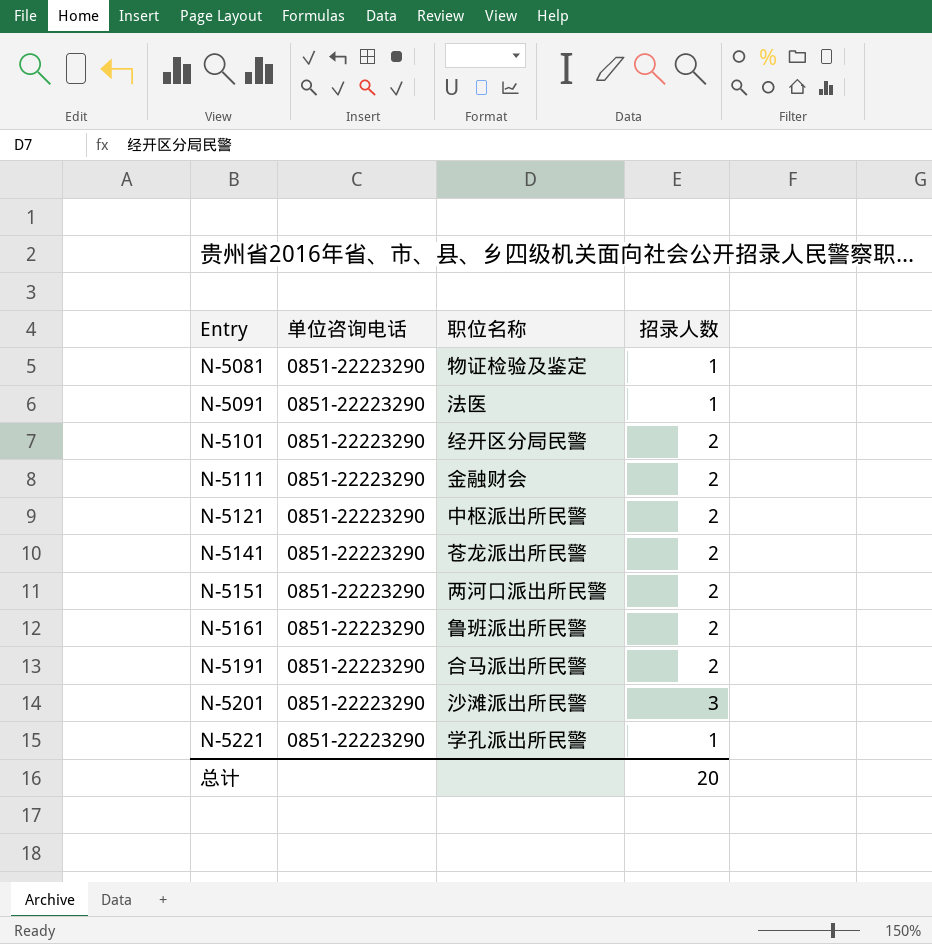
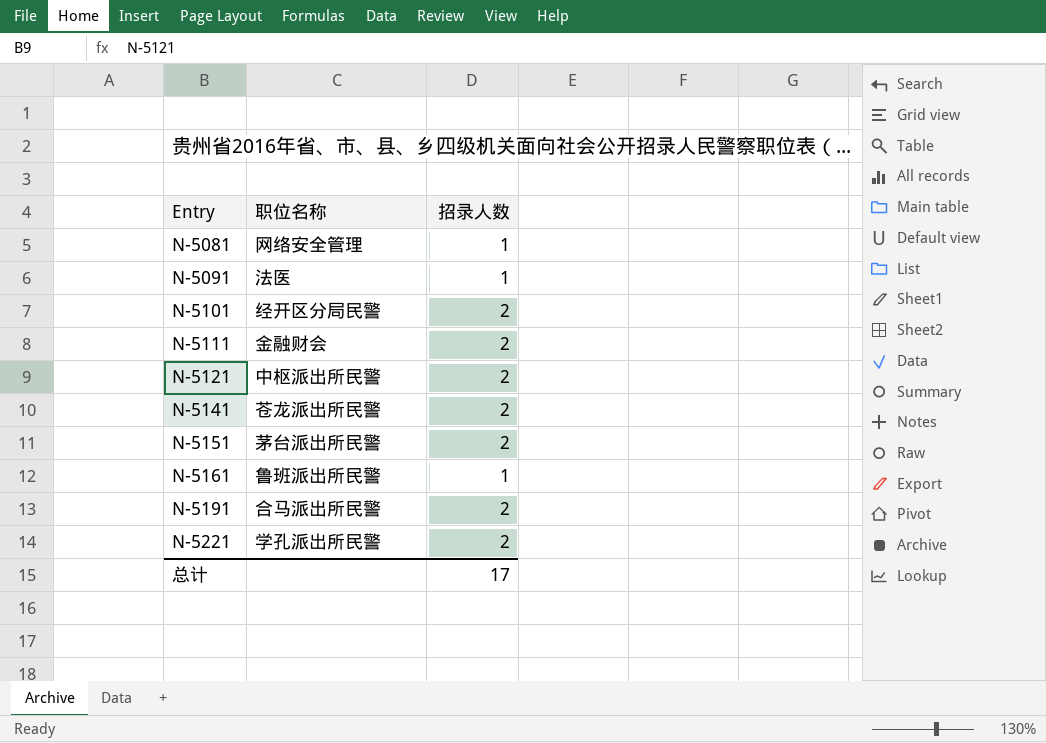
column 单位咨询电话 | position: 2 -> none
row N-5201: 0851-22223290 | 沙滩派出所民警 | 3 -> none
N-5081 | 职位名称: 物证检验及鉴定 -> 网络安全管理
N-5151 | 职位名称: 两河口派出所民警 -> 茅台派出所民警
N-5161 | 招录人数: 2 -> 1
N-5221 | 招录人数: 1 -> 2
总计 | 招录人数: 20 -> 17

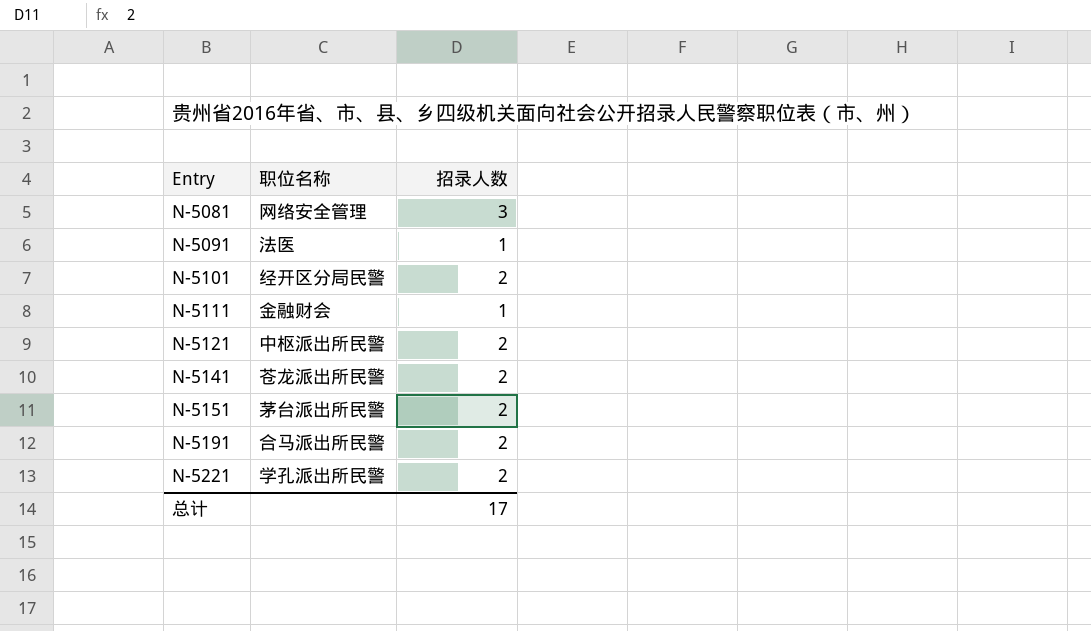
row N-5161: 鲁班派出所民警 | 1 -> none
N-5081 | 招录人数: 1 -> 3
N-5111 | 招录人数: 2 -> 1

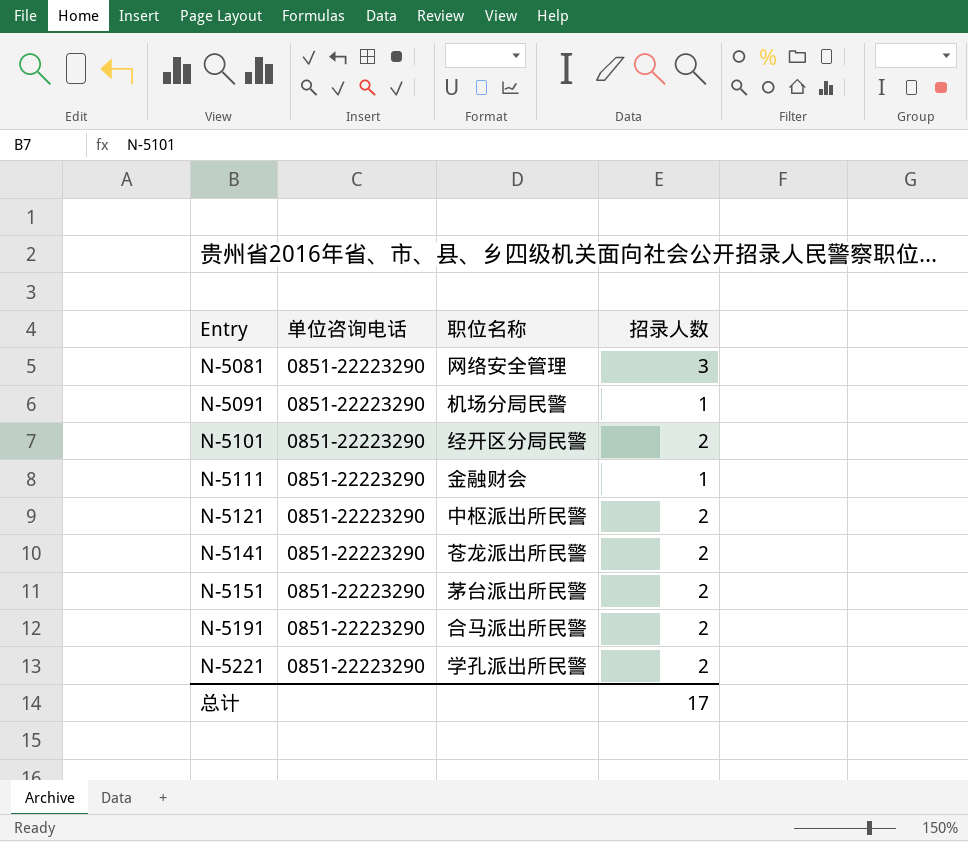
column 单位咨询电话 | position: none -> 2
N-5091 | 职位名称: 法医 -> 机场分局民警

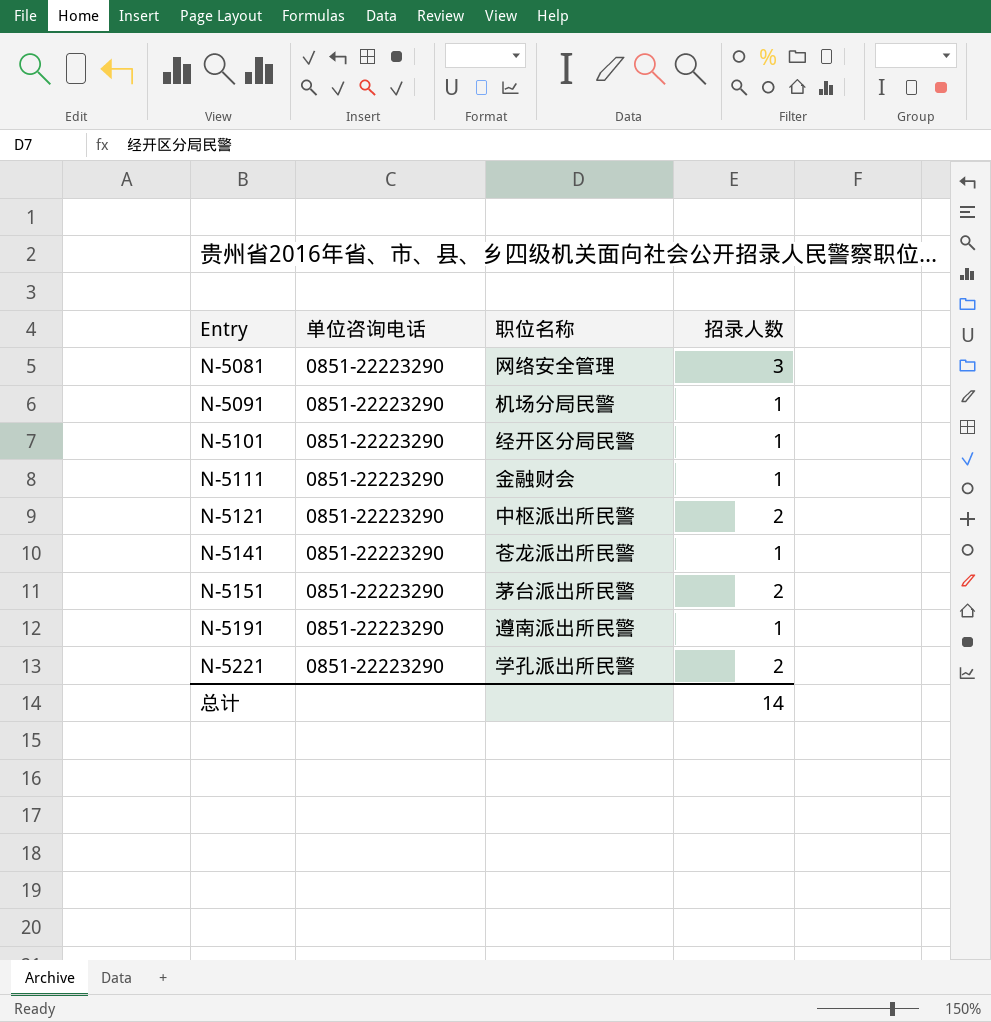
N-5101 | 招录人数: 2 -> 1
N-5141 | 招录人数: 2 -> 1
N-5191 | 职位名称: 合马派出所民警 -> 遵南派出所民警
N-5191 | 招录人数: 2 -> 1
总计 | 招录人数: 17 -> 14

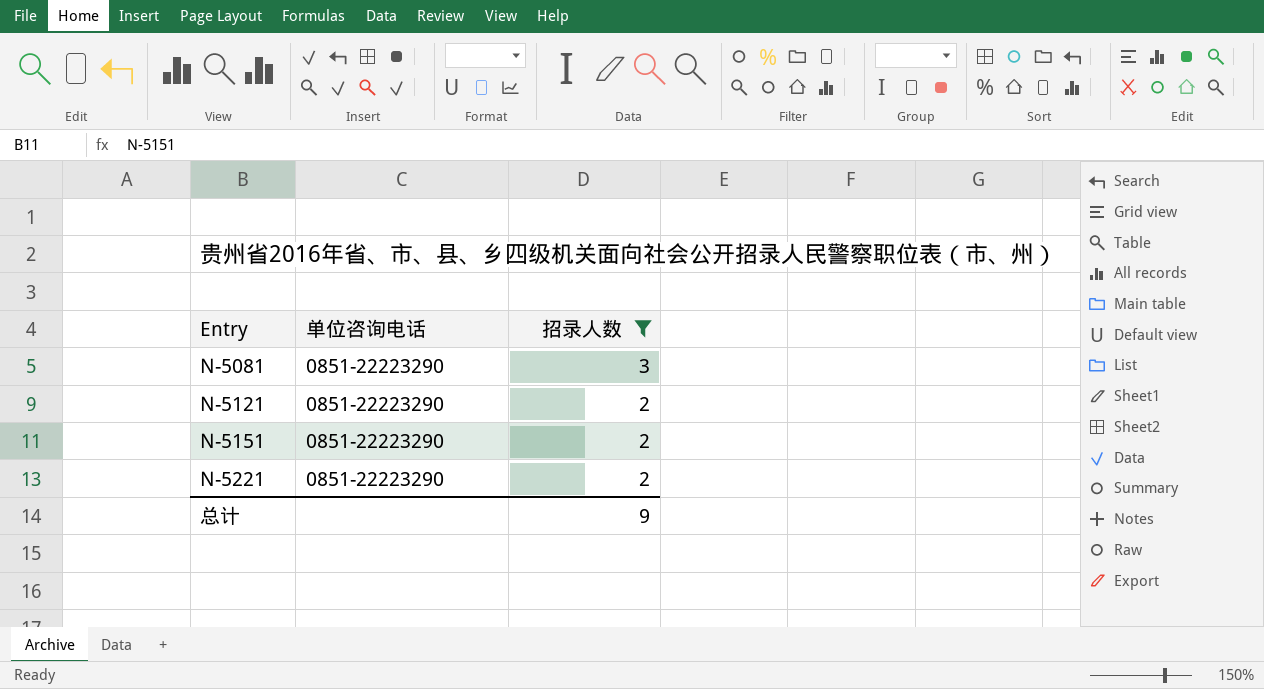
filter: none -> 招录人数 != 1
column 职位名称 | position: 3 -> none
总计 | 招录人数: 14 -> 9

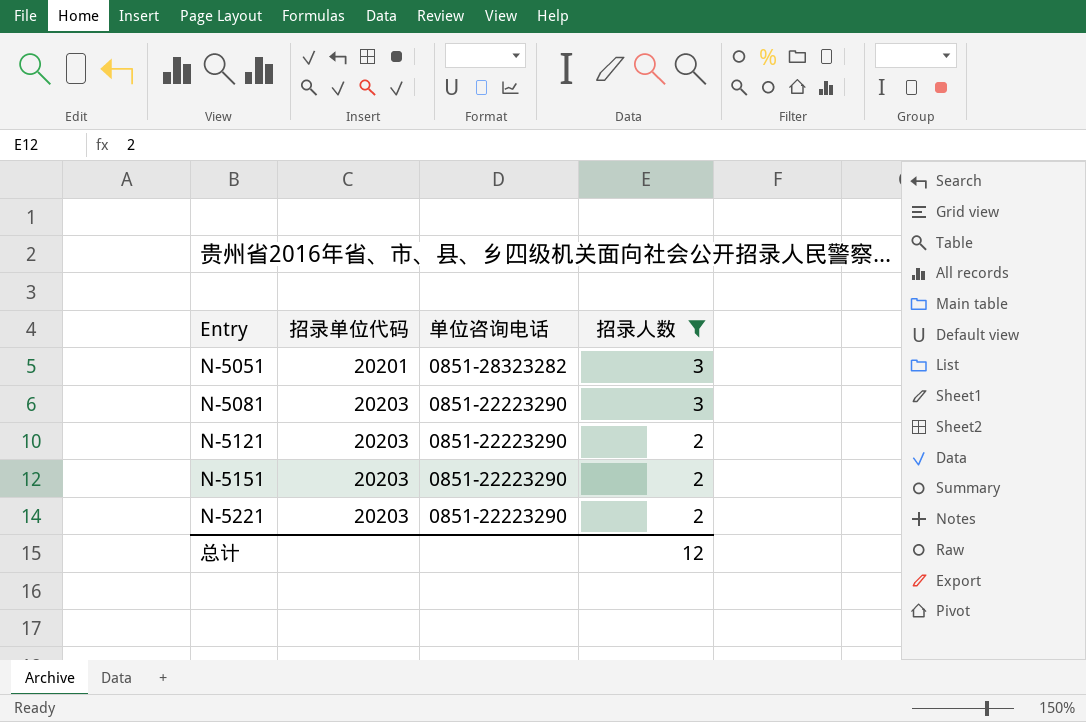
column 招录单位代码 | position: none -> 2
row N-5051: none -> 20201 | 0851-28323282 | 3
总计 | 招录人数: 9 -> 12

